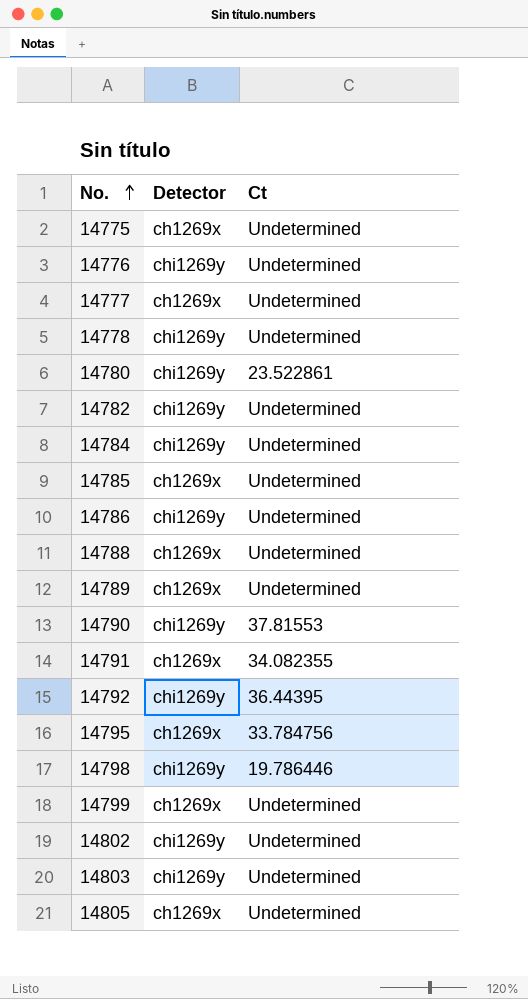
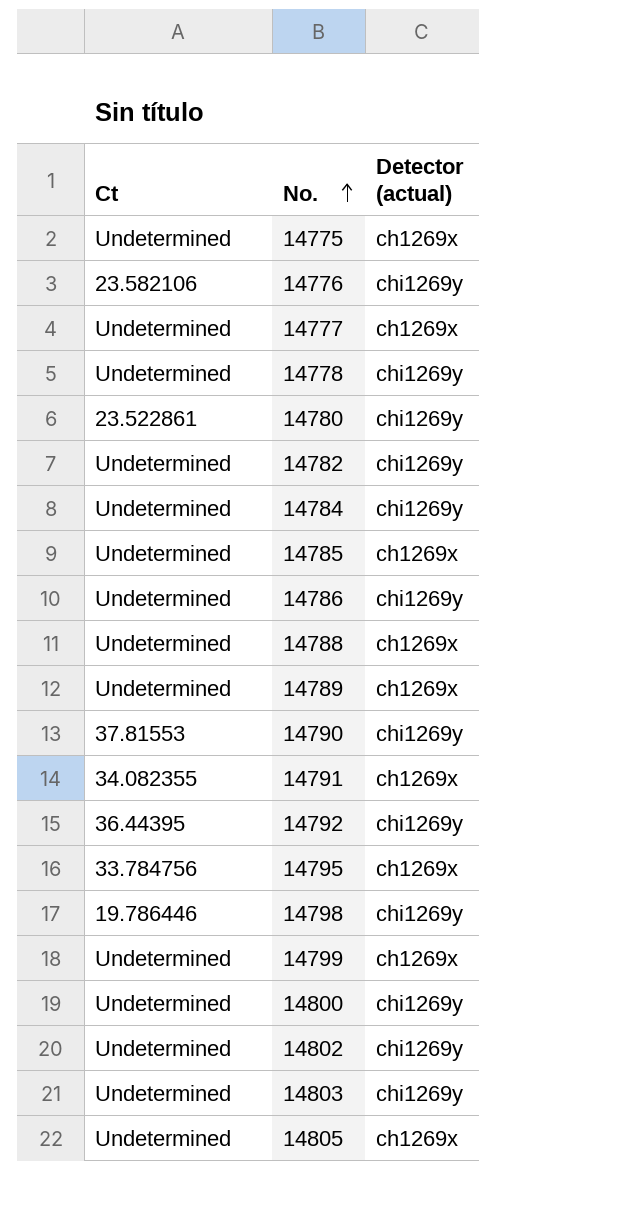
column Ct | position: 3 -> 1
column name: Detector -> Detector (actual)
14776 | Ct: Undetermined -> 23.582106
row 14800: none -> Undetermined | chi1269y

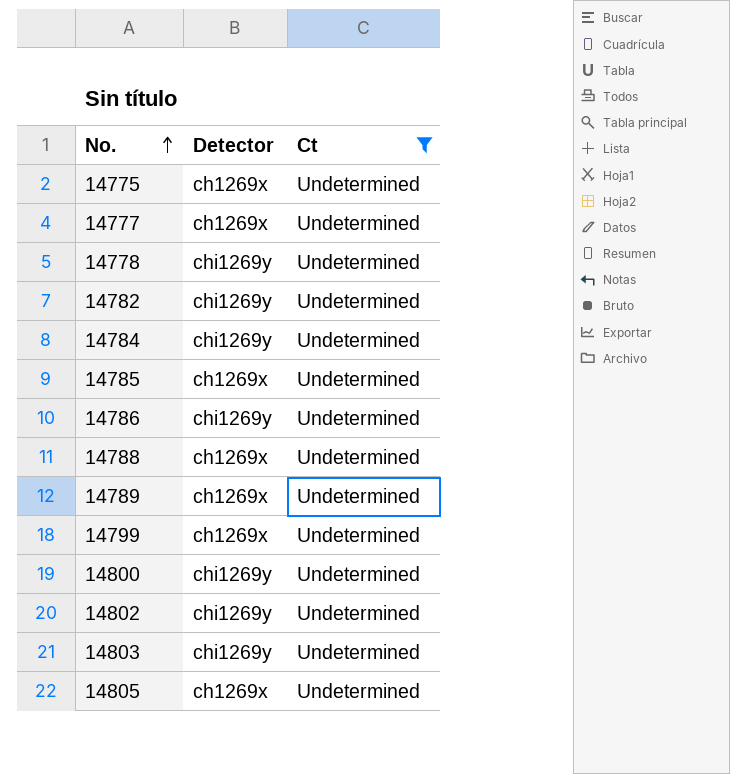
filter: none -> Ct = Undetermined
column name: Detector (actual) -> Detector
column Ct | position: 1 -> 3

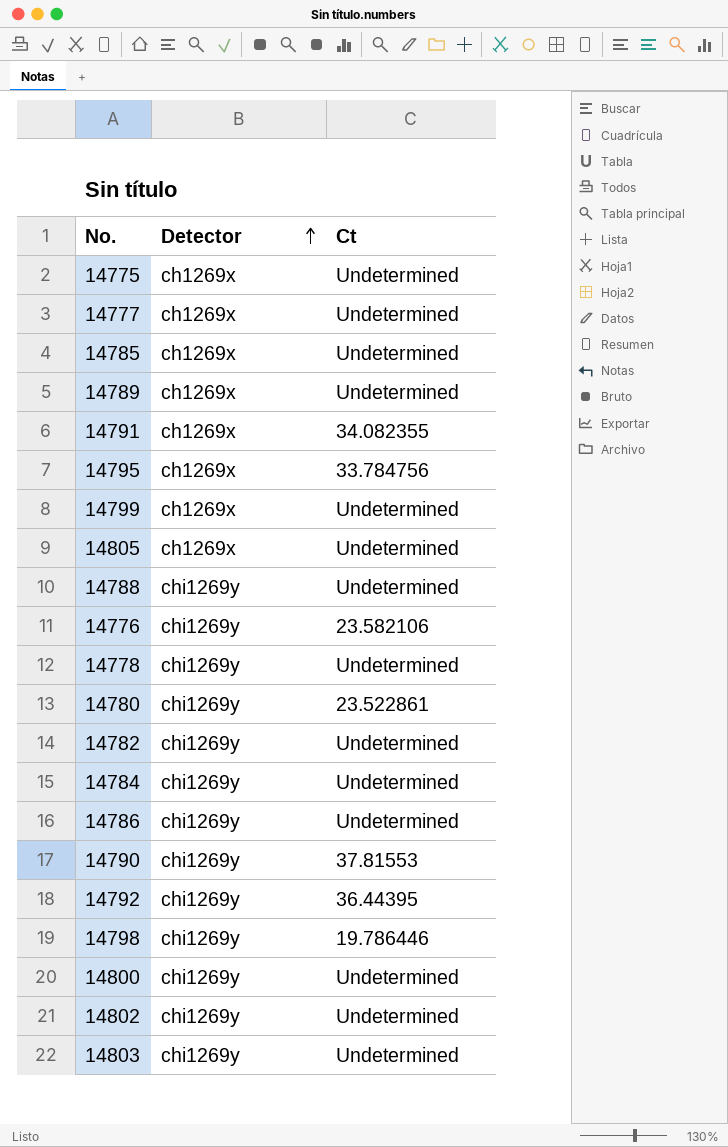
filter: Ct = Undetermined -> none
row order: No. ascending -> Detector ascending
14788 | Detector: ch1269x -> chi1269y

